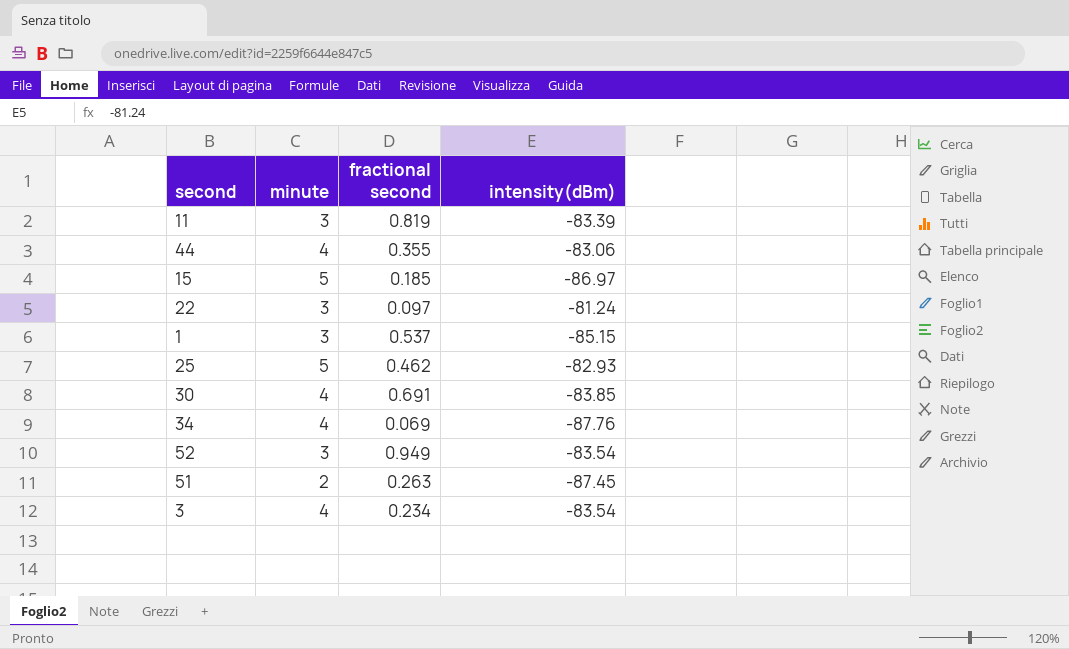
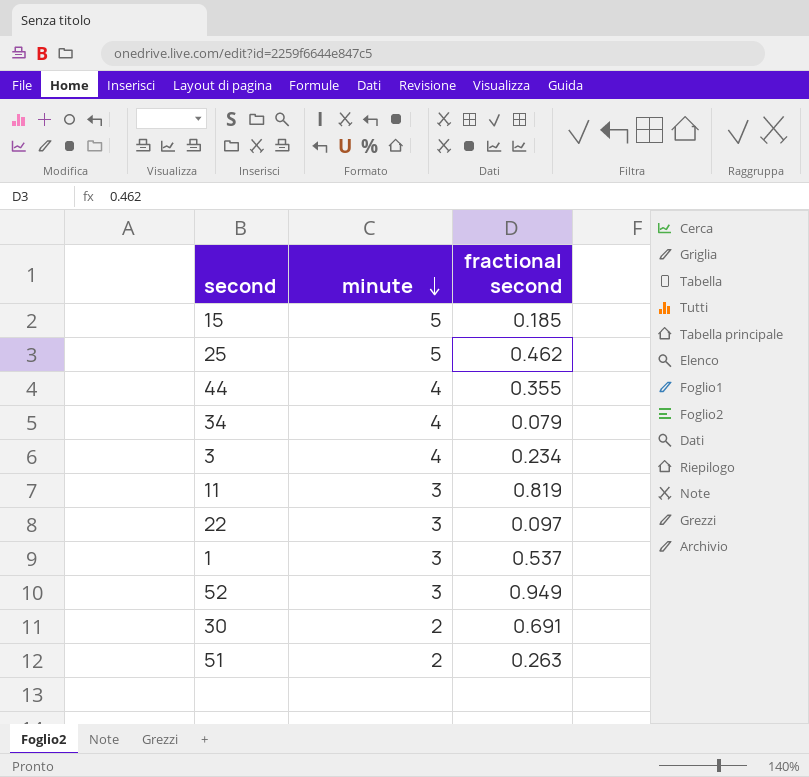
row order: none -> minute descending
column intensity(dBm) | position: 4 -> none
34 | fractional second: 0.069 -> 0.079
30 | minute: 4 -> 2

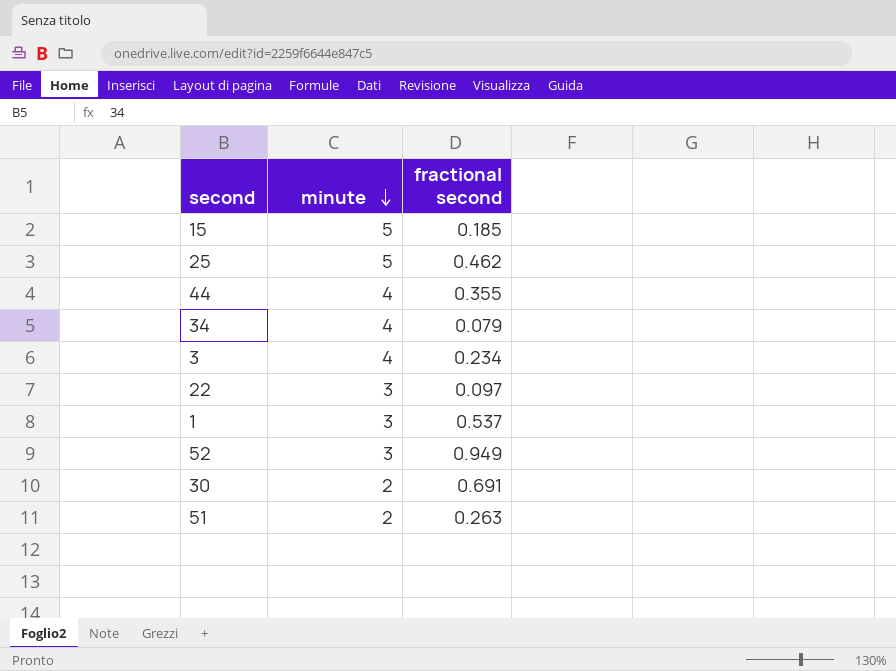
row 11: 3 | 0.819 -> none

